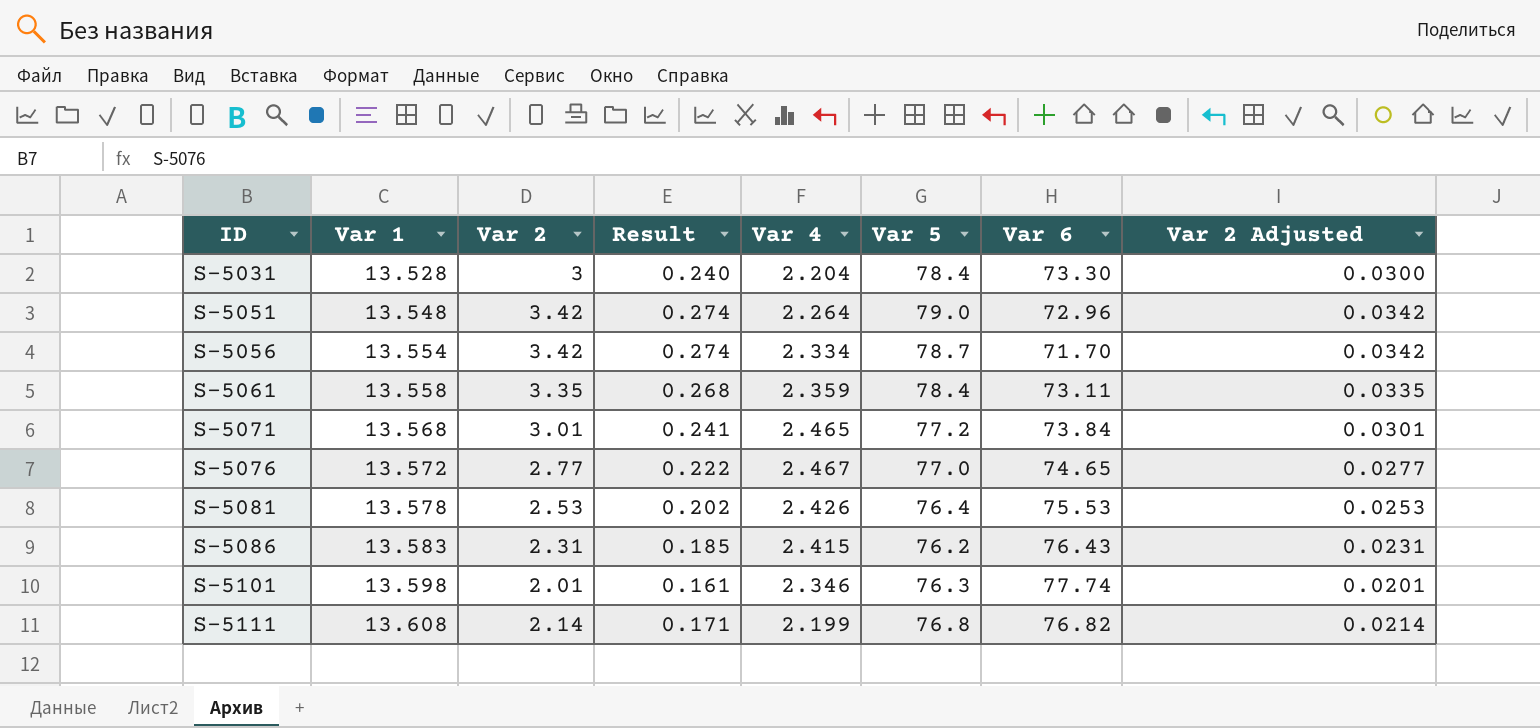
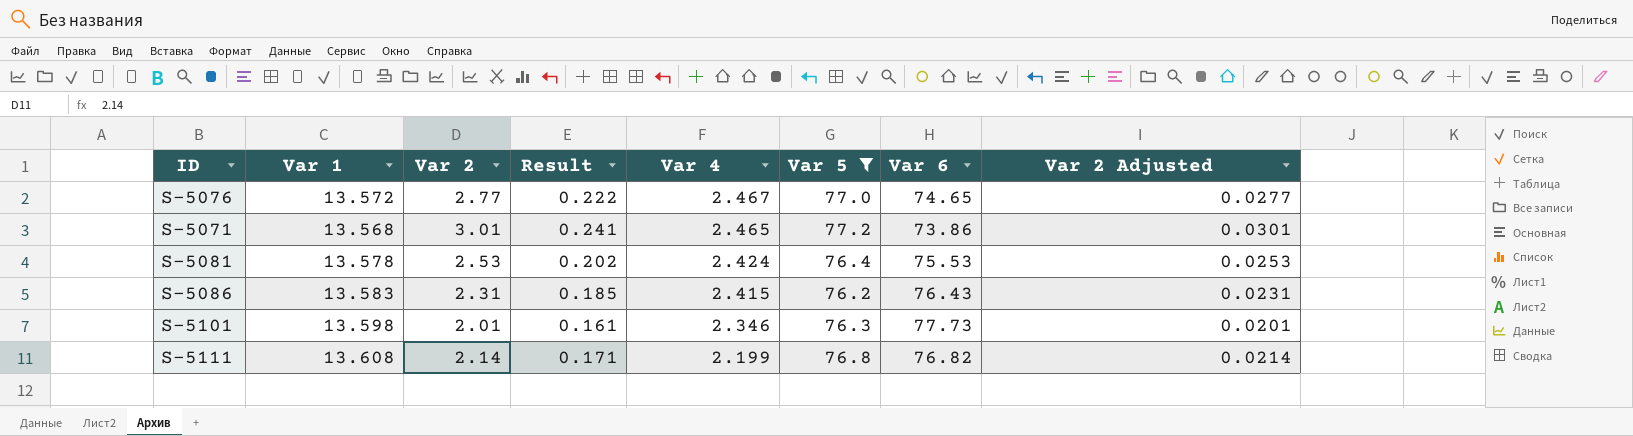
filter: none -> Var 5 <= 77.2
row order: ID ascending -> Var 4 descending
S-5071 | Var 6: 73.84 -> 73.86
S-5081 | Var 4: 2.426 -> 2.424
S-5101 | Var 6: 77.74 -> 77.73

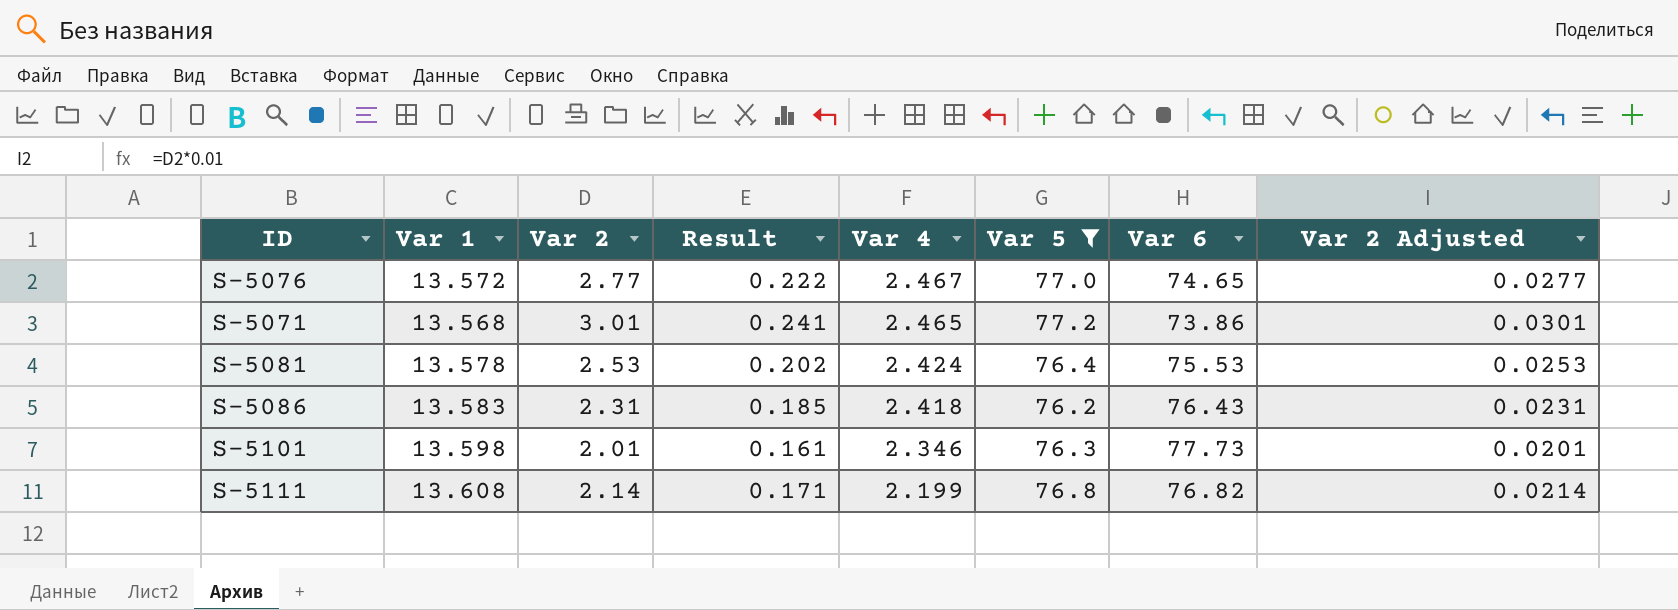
S-5086 | Var 4: 2.415 -> 2.418

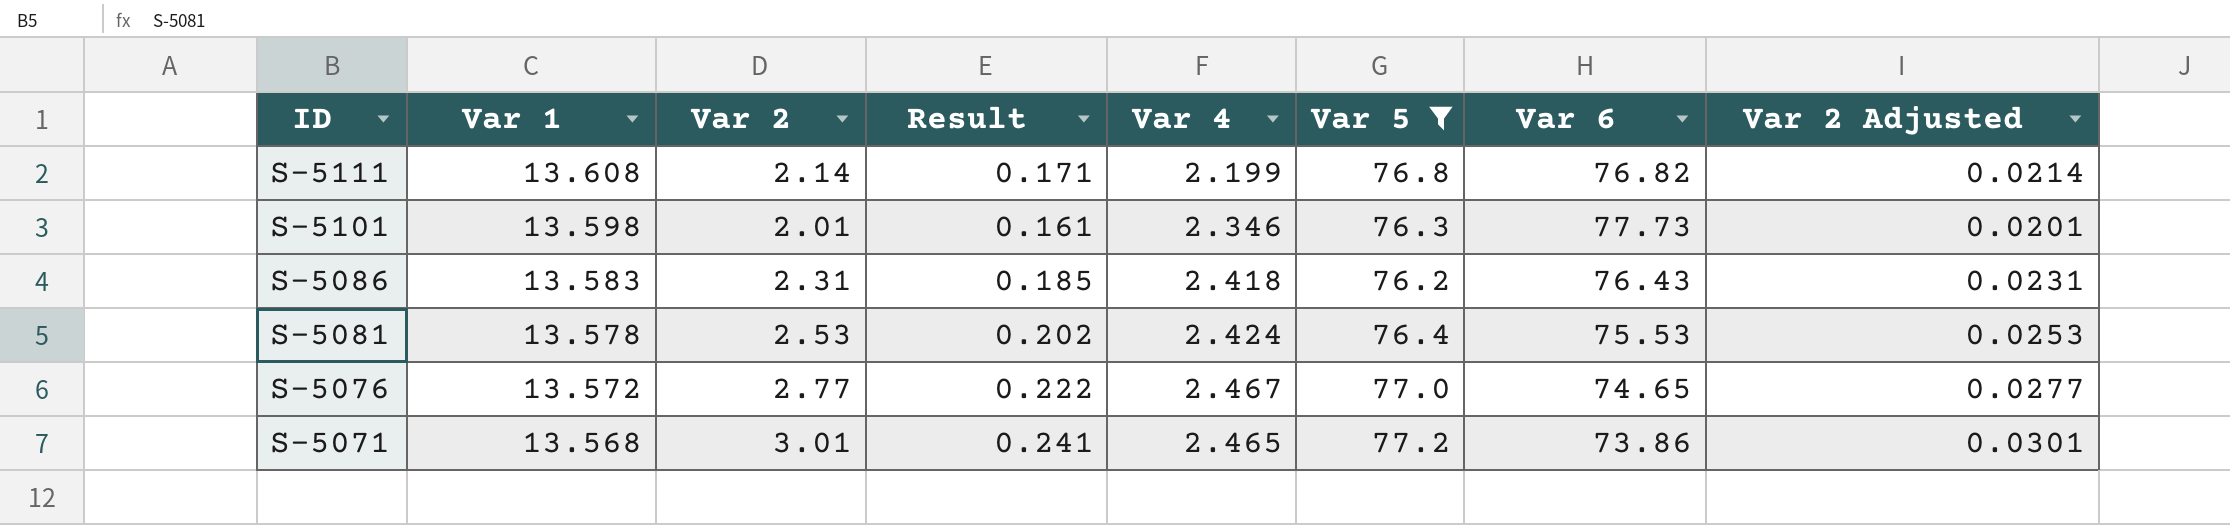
row order: Var 4 descending -> ID descending

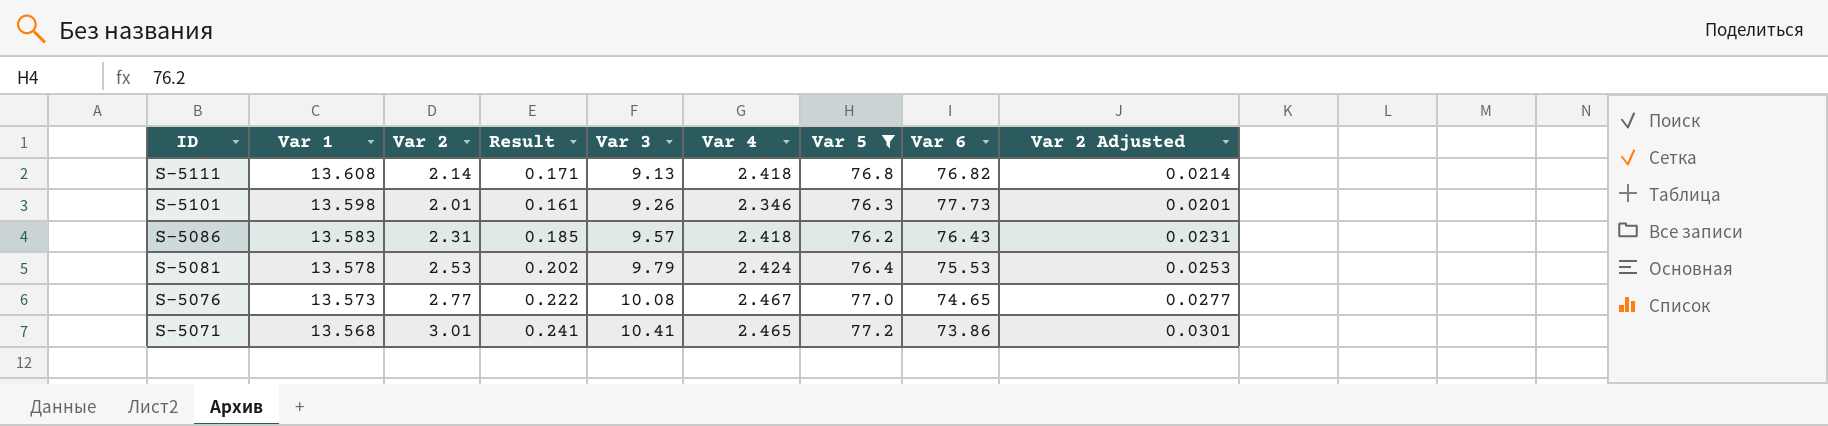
column Var 3 | position: none -> 5
S-5111 | Var 4: 2.199 -> 2.418
S-5076 | Var 1: 13.572 -> 13.573

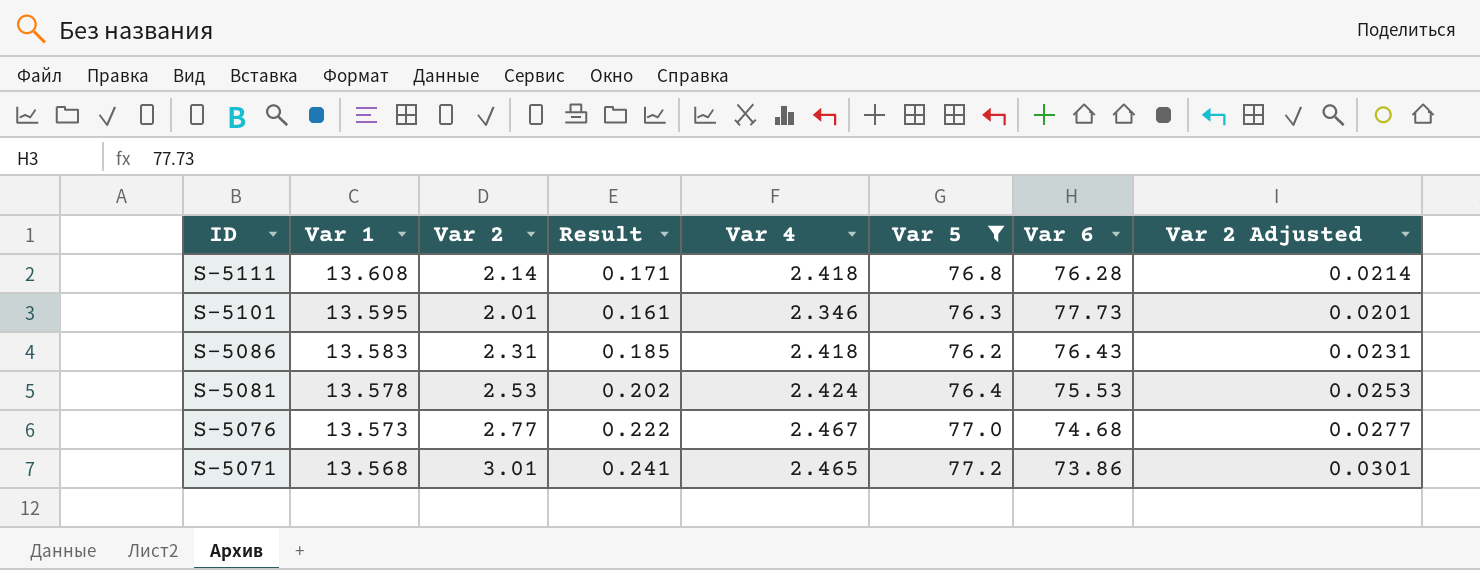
column Var 3 | position: 5 -> none
S-5111 | Var 6: 76.82 -> 76.28
S-5101 | Var 1: 13.598 -> 13.595
S-5076 | Var 6: 74.65 -> 74.68

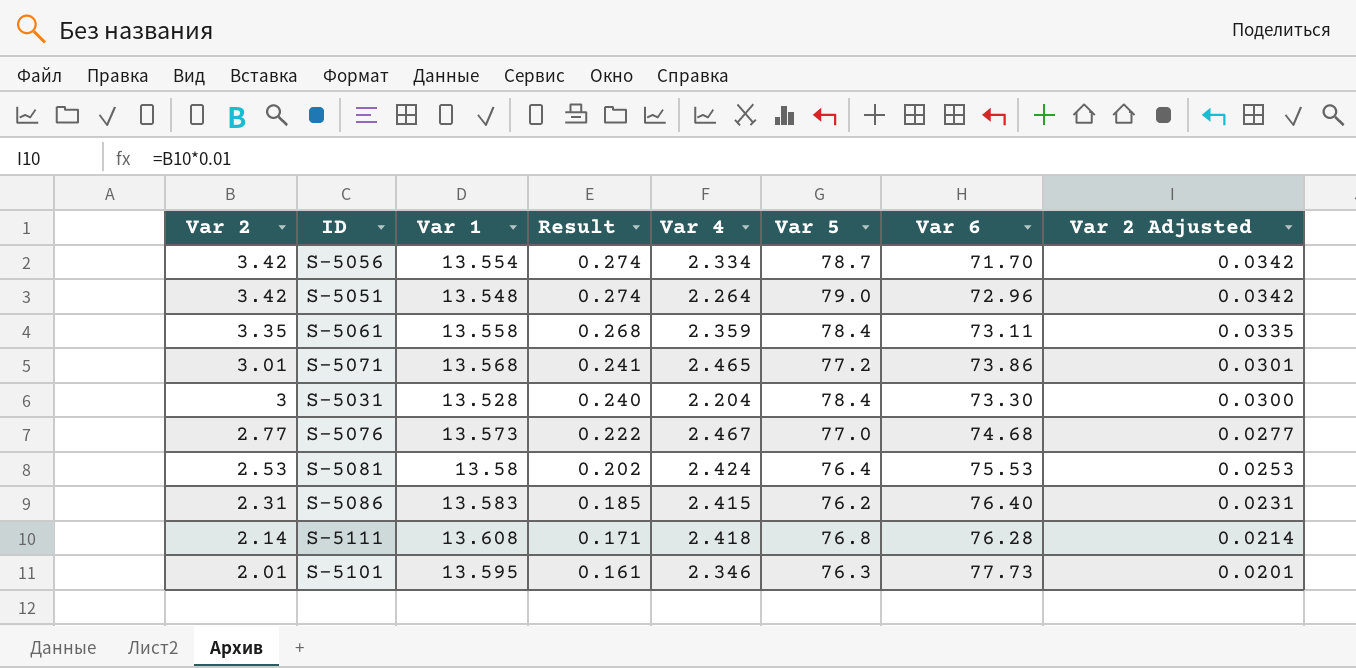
filter: Var 5 <= 77.2 -> none
row order: ID descending -> Var 2 descending
column Var 2 | position: 3 -> 1
S-5081 | Var 1: 13.578 -> 13.58
S-5086 | Var 4: 2.418 -> 2.415
S-5086 | Var 6: 76.43 -> 76.40

